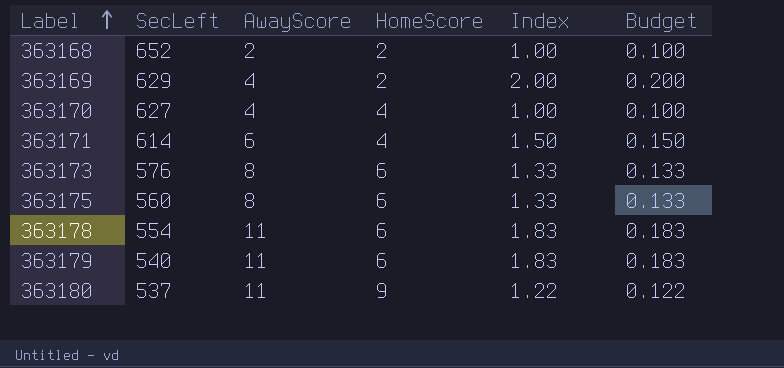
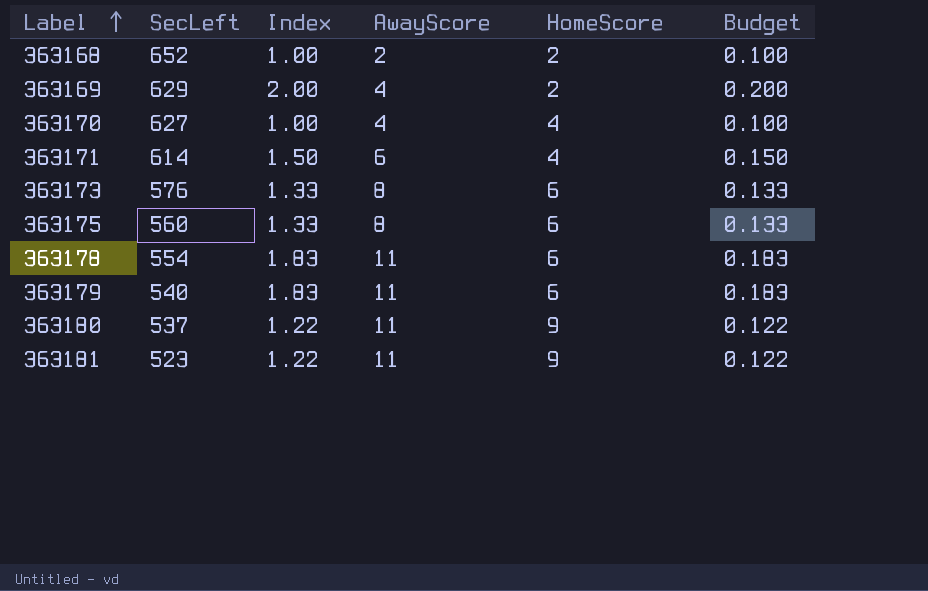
column Index | position: 5 -> 3
row 363181: none -> 523 | 1.22 | 11 | 9 | 0.122

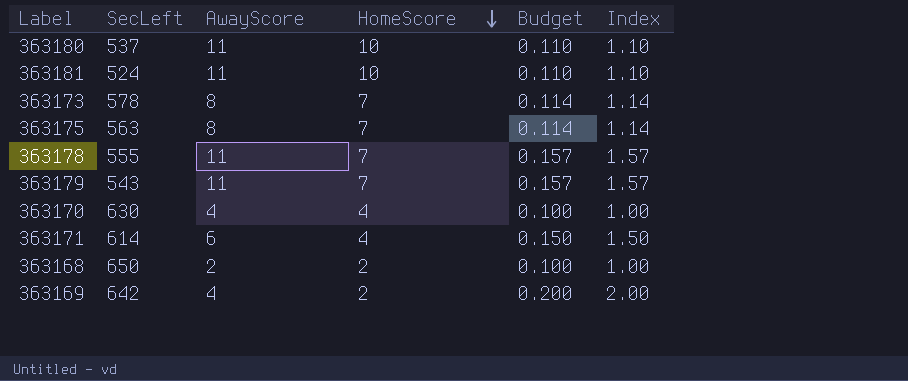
row order: Label ascending -> HomeScore descending
column Index | position: 3 -> 6
363180 | HomeScore: 9 -> 10
363180 | Budget: 0.122 -> 0.110
363180 | Index: 1.22 -> 1.10
363181 | SecLeft: 523 -> 524
363181 | HomeScore: 9 -> 10
363181 | Budget: 0.122 -> 0.110
363181 | Index: 1.22 -> 1.10
363173 | SecLeft: 576 -> 578
363173 | HomeScore: 6 -> 7
363173 | Budget: 0.133 -> 0.114
363173 | Index: 1.33 -> 1.14
363175 | SecLeft: 560 -> 563
363175 | HomeScore: 6 -> 7
363175 | Budget: 0.133 -> 0.114
363175 | Index: 1.33 -> 1.14
363178 | SecLeft: 554 -> 555
363178 | HomeScore: 6 -> 7
363178 | Budget: 0.183 -> 0.157
363178 | Index: 1.83 -> 1.57
363179 | SecLeft: 540 -> 543
363179 | HomeScore: 6 -> 7
363179 | Budget: 0.183 -> 0.157
363179 | Index: 1.83 -> 1.57
363170 | SecLeft: 627 -> 630
363168 | SecLeft: 652 -> 650
363169 | SecLeft: 629 -> 642

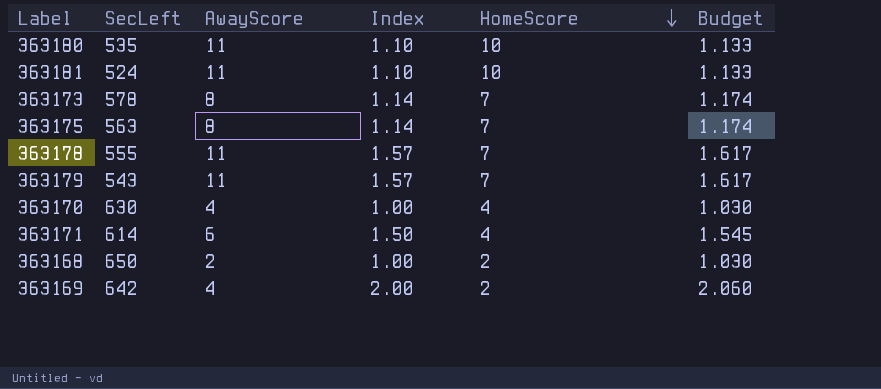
column Index | position: 6 -> 4
column Budget | formula: [Index] * 0.1 -> [Index] * 1.03
363180 | SecLeft: 537 -> 535

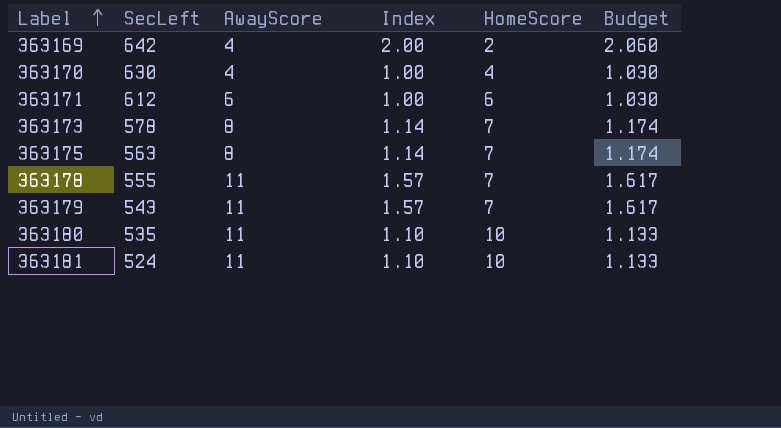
row order: HomeScore descending -> Label ascending
row 363168: 650 | 2 | 1.00 | 2 | 1.030 -> none
363171 | SecLeft: 614 -> 612
363171 | Index: 1.50 -> 1.00
363171 | HomeScore: 4 -> 6
363171 | Budget: 1.545 -> 1.030

